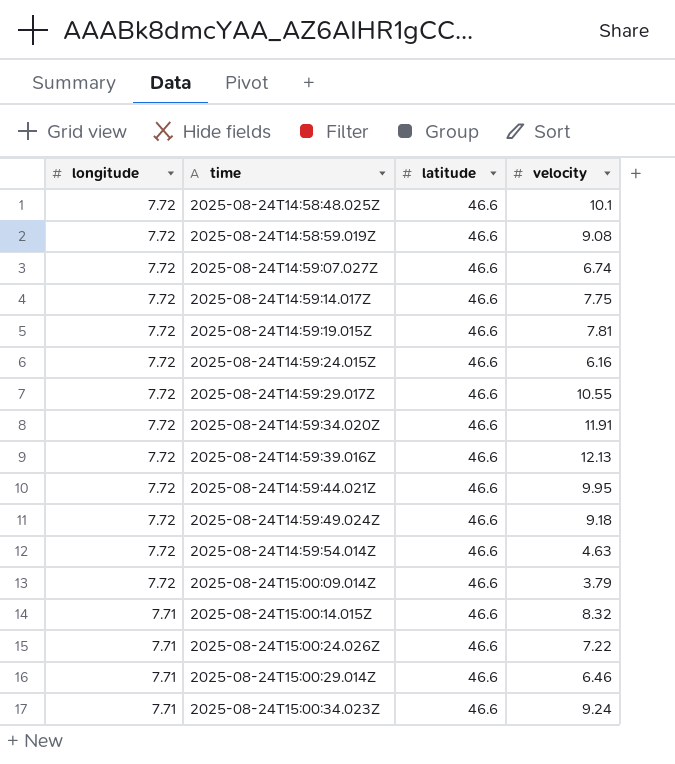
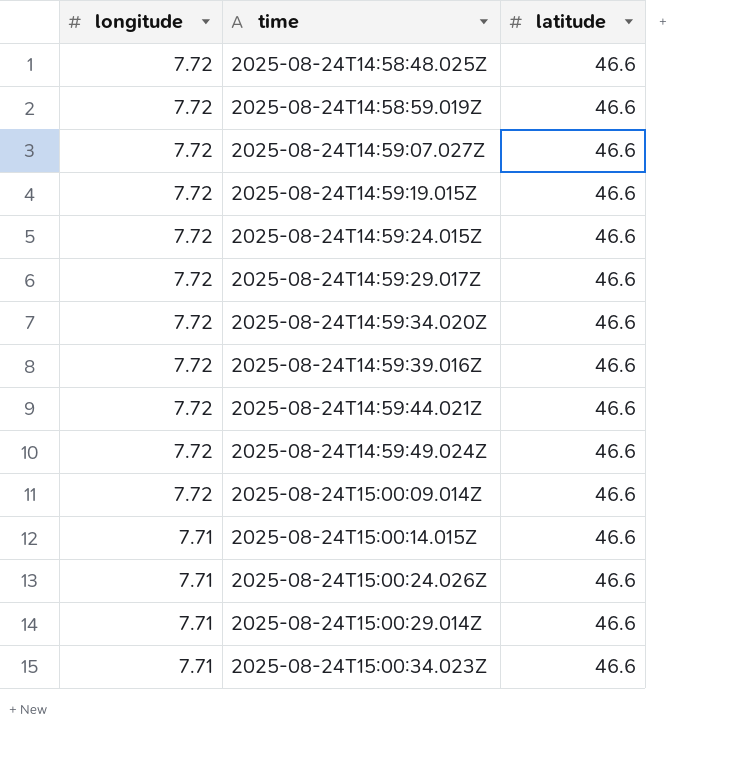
column velocity | position: 4 -> none
row 2025-08-24T14:59:14.017Z: 7.72 | 46.6 | 7.75 -> none
row 2025-08-24T14:59:54.014Z: 7.72 | 46.6 | 4.63 -> none

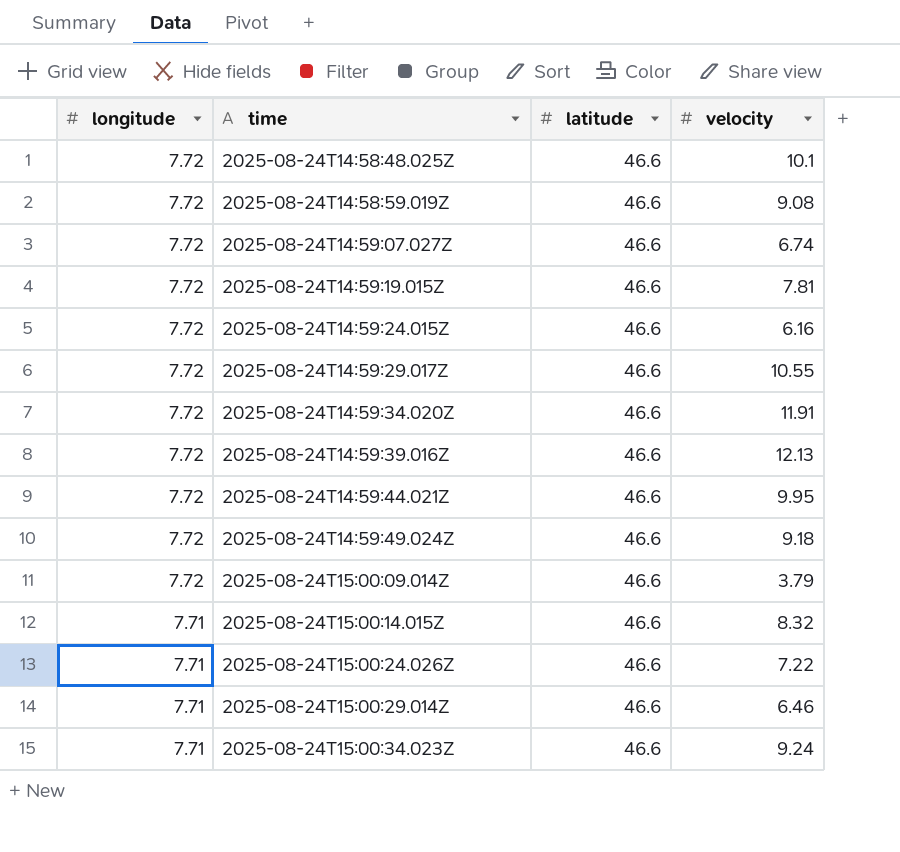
column velocity | position: none -> 4

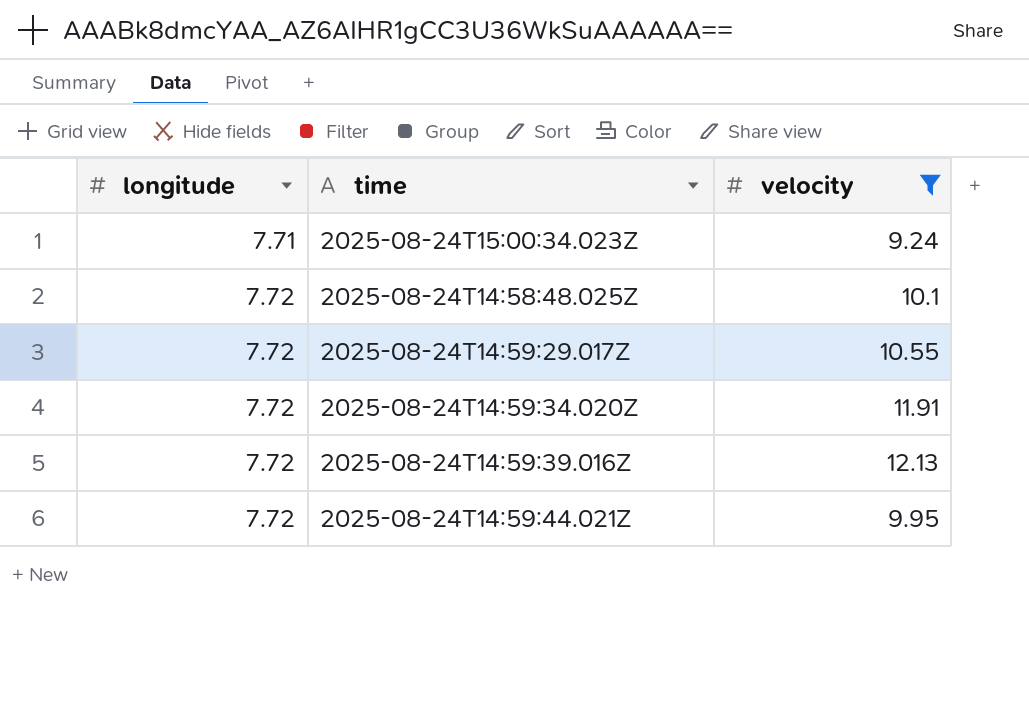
filter: none -> velocity >= 9.24
row order: longitude descending -> longitude ascending
column latitude | position: 3 -> none

